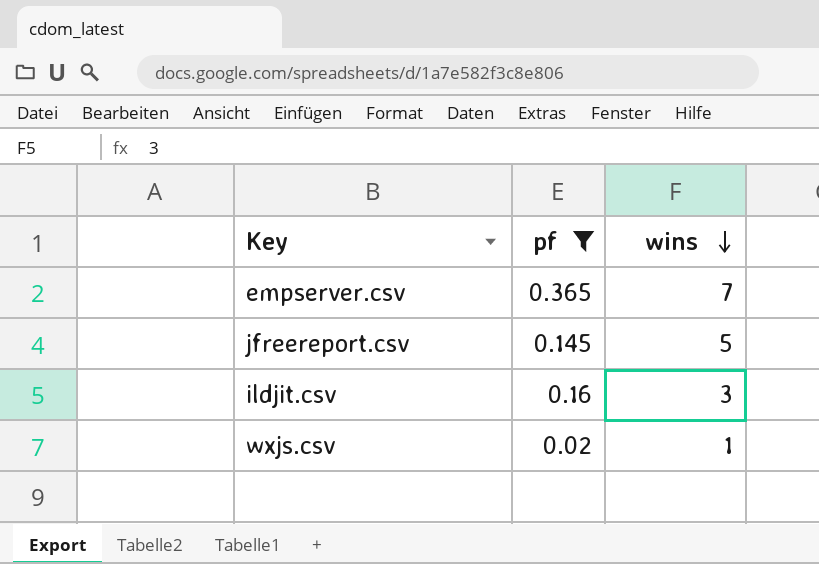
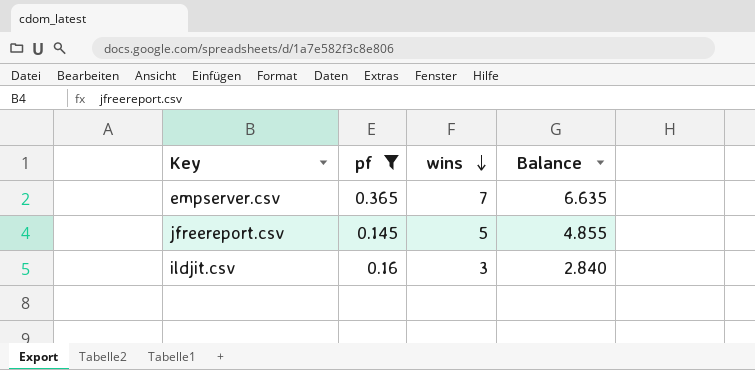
column Balance | formula: none -> [wins] - [pf]
row wxjs.csv: 0.02 | 1 -> none

